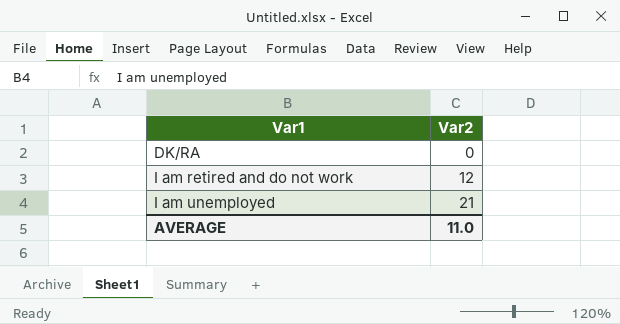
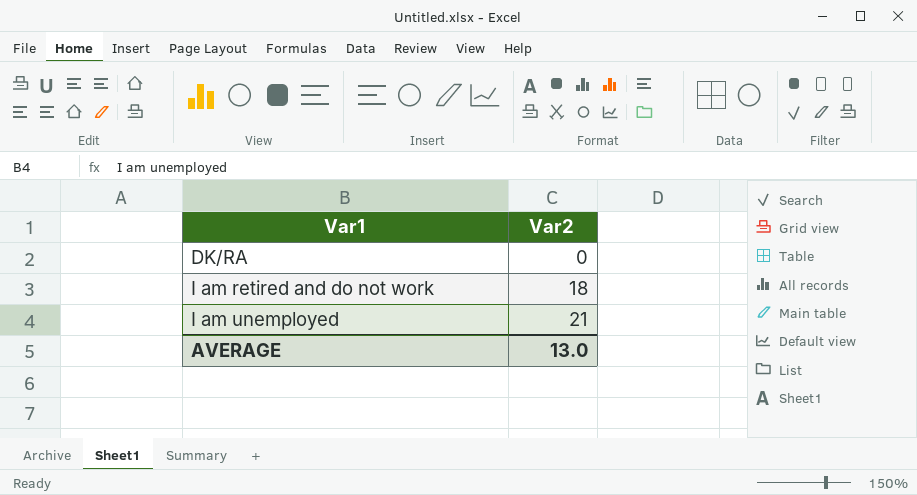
I am retired and do not work | Var2: 12 -> 18
AVERAGE | Var2: 11.0 -> 13.0

